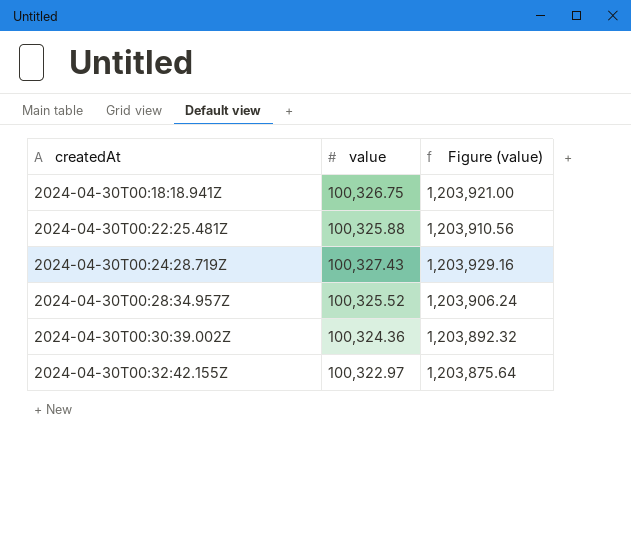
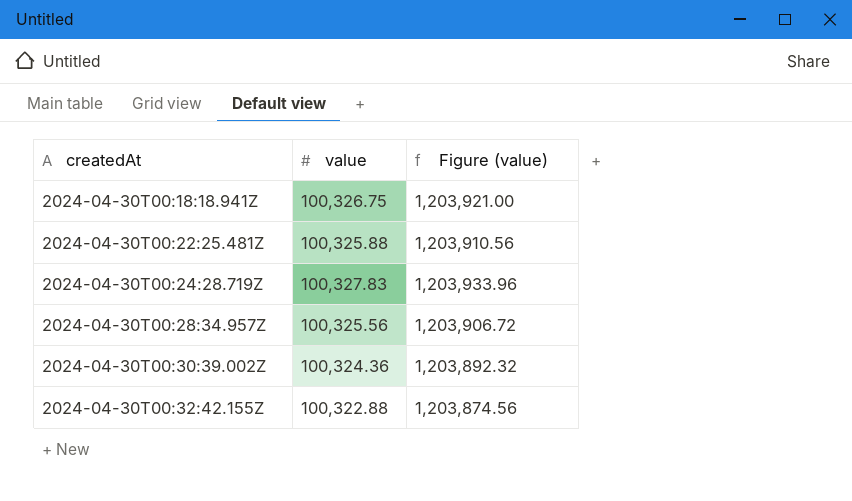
2024-04-30T00:24:28.719Z | value: 100,327.43 -> 100,327.83
2024-04-30T00:24:28.719Z | Figure (value): 1,203,929.16 -> 1,203,933.96
2024-04-30T00:28:34.957Z | value: 100,325.52 -> 100,325.56
2024-04-30T00:28:34.957Z | Figure (value): 1,203,906.24 -> 1,203,906.72
2024-04-30T00:32:42.155Z | value: 100,322.97 -> 100,322.88
2024-04-30T00:32:42.155Z | Figure (value): 1,203,875.64 -> 1,203,874.56

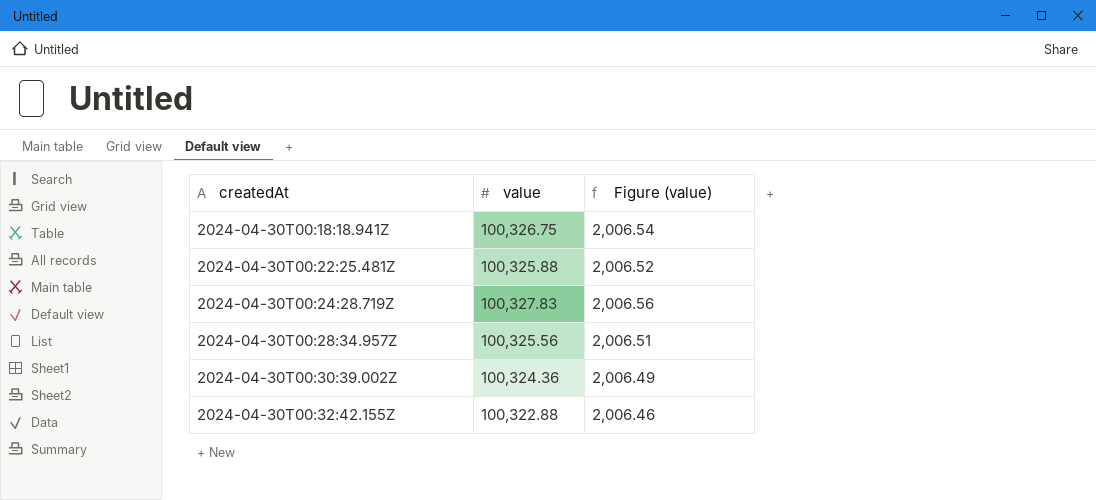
column Figure (value) | formula: [value] * 12 -> [value] * 0.02

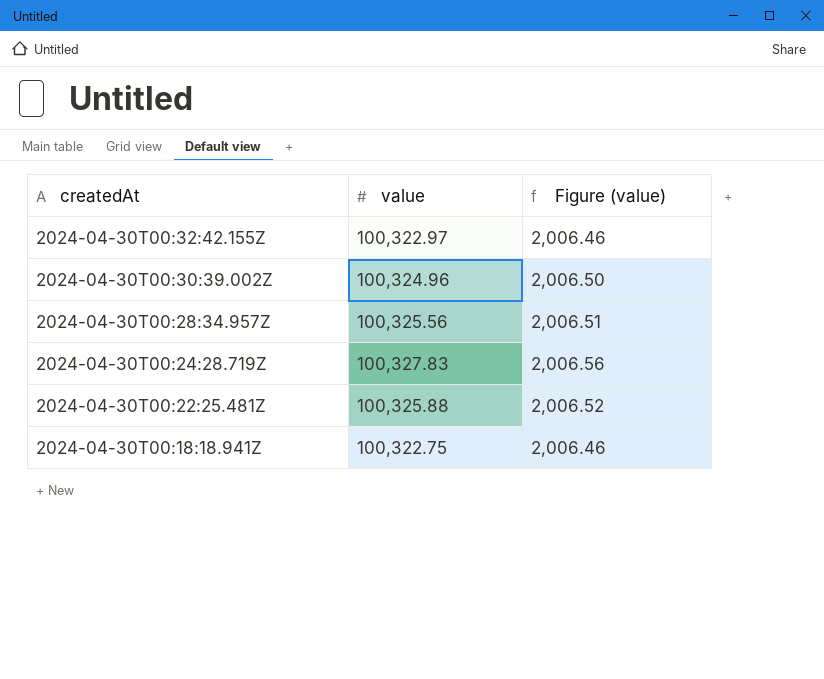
row order: createdAt ascending -> createdAt descending
2024-04-30T00:32:42.155Z | value: 100,322.88 -> 100,322.97
2024-04-30T00:30:39.002Z | value: 100,324.36 -> 100,324.96
2024-04-30T00:30:39.002Z | Figure (value): 2,006.49 -> 2,006.50
2024-04-30T00:18:18.941Z | value: 100,326.75 -> 100,322.75
2024-04-30T00:18:18.941Z | Figure (value): 2,006.54 -> 2,006.46

